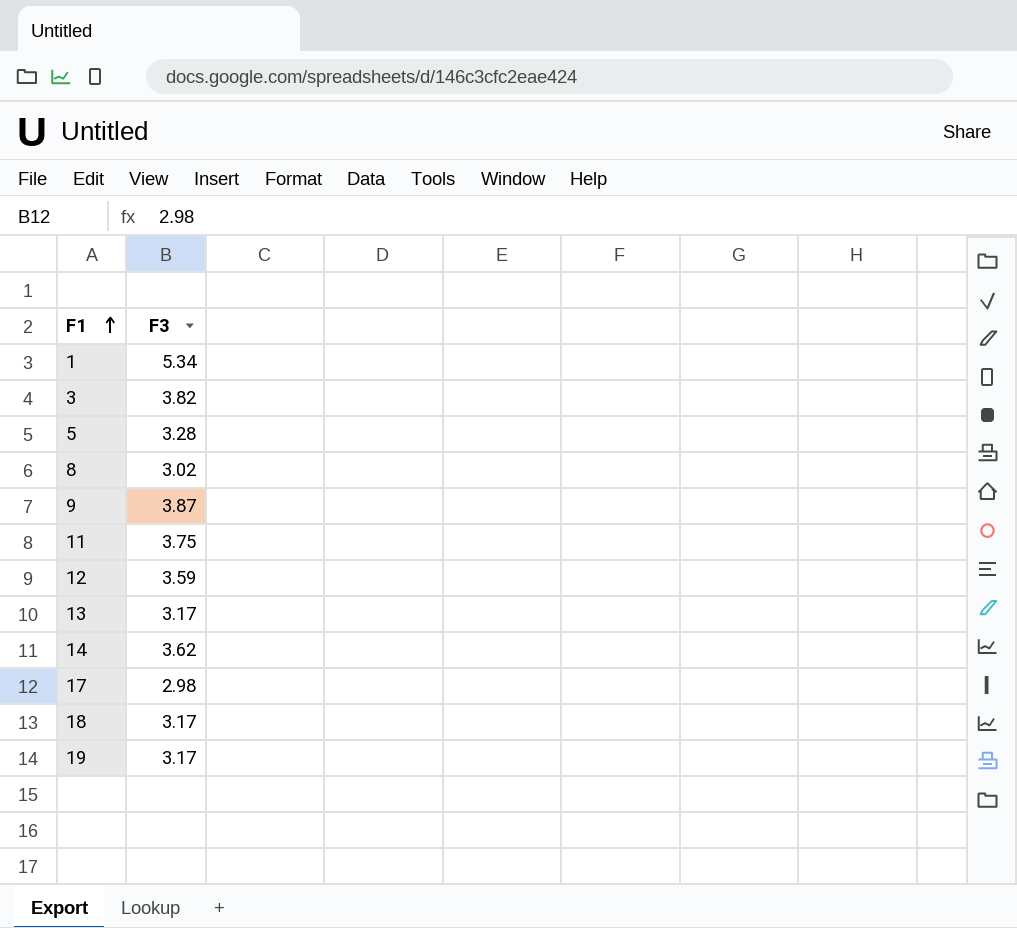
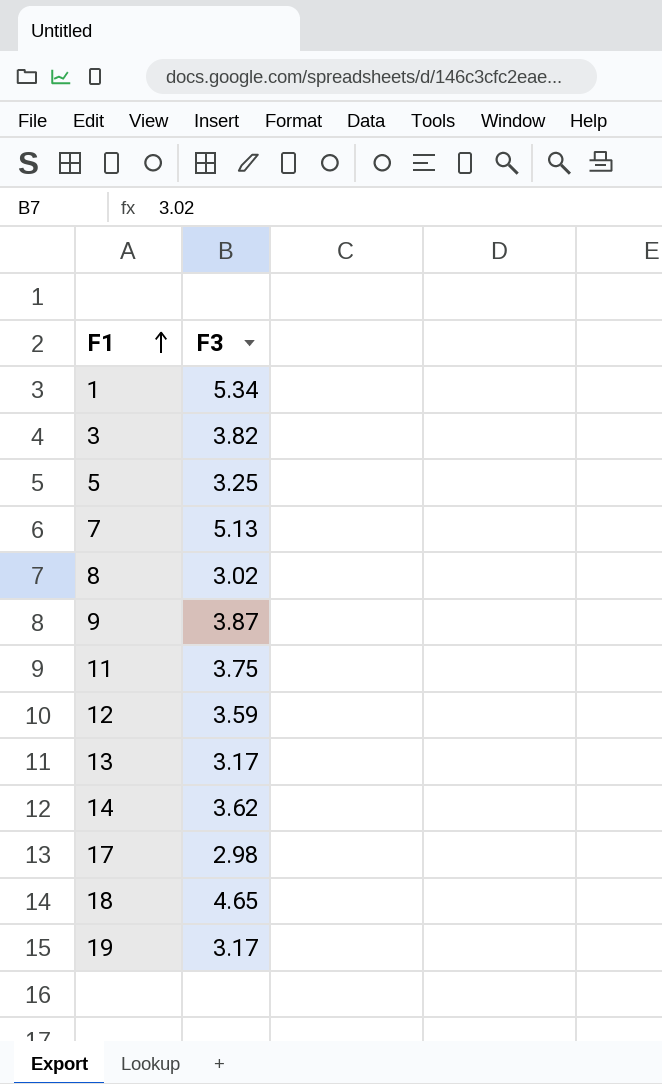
5 | F3: 3.28 -> 3.25
row 7: none -> 5.13
18 | F3: 3.17 -> 4.65

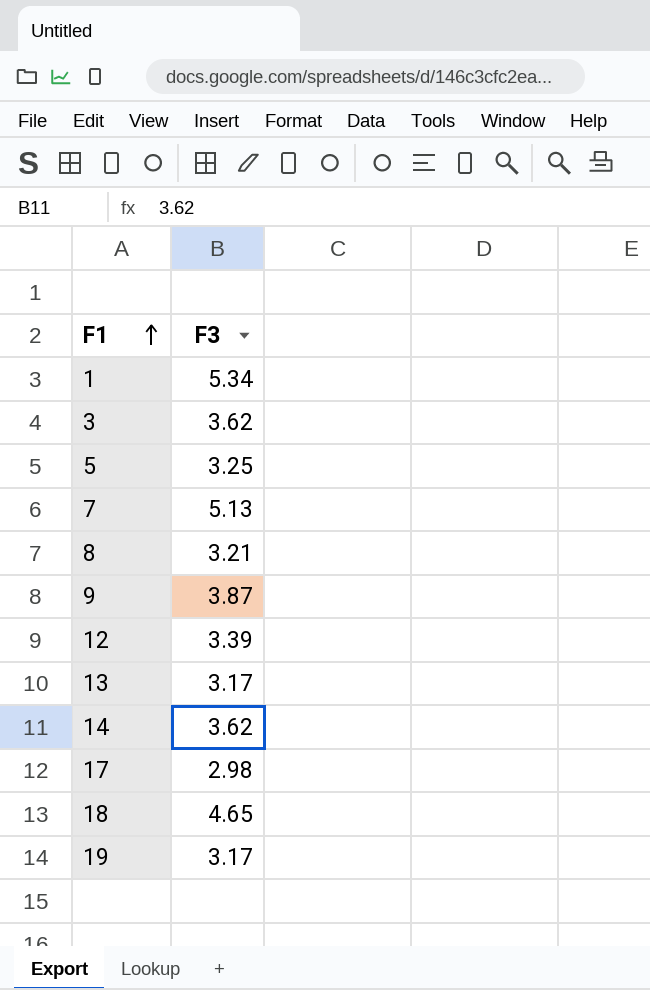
row 11: 3.75 -> none
3 | F3: 3.82 -> 3.62
8 | F3: 3.02 -> 3.21
12 | F3: 3.59 -> 3.39

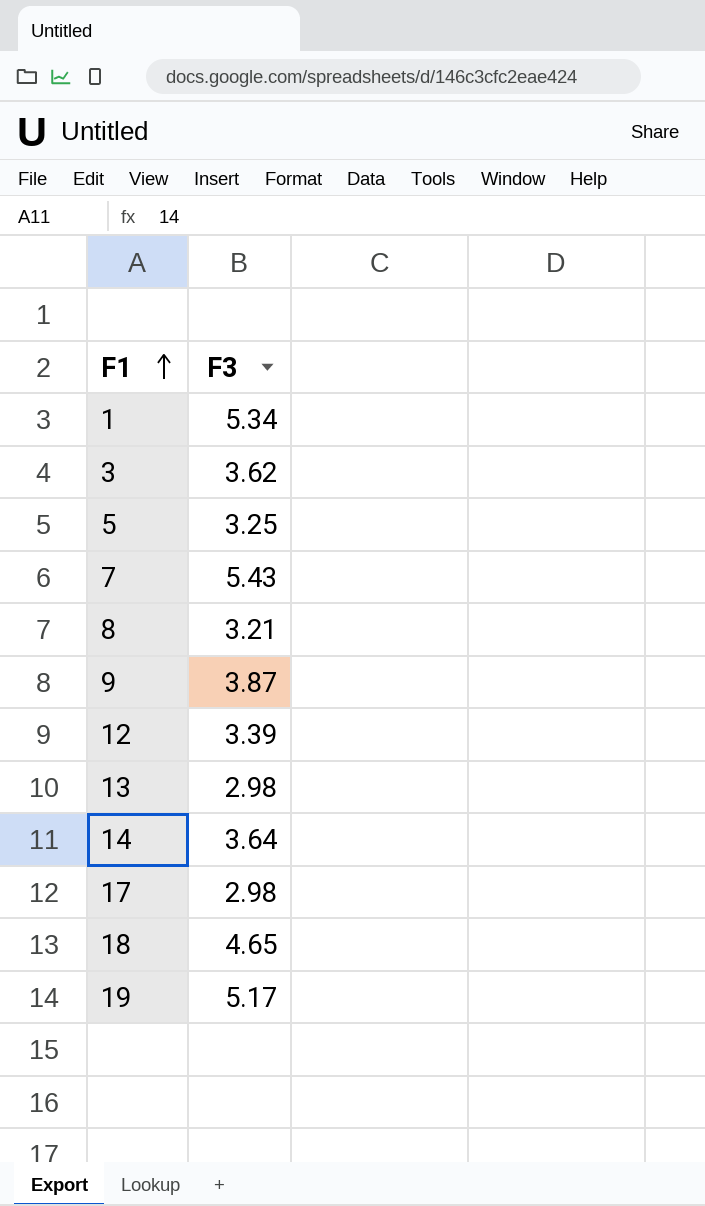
7 | F3: 5.13 -> 5.43
13 | F3: 3.17 -> 2.98
14 | F3: 3.62 -> 3.64
19 | F3: 3.17 -> 5.17

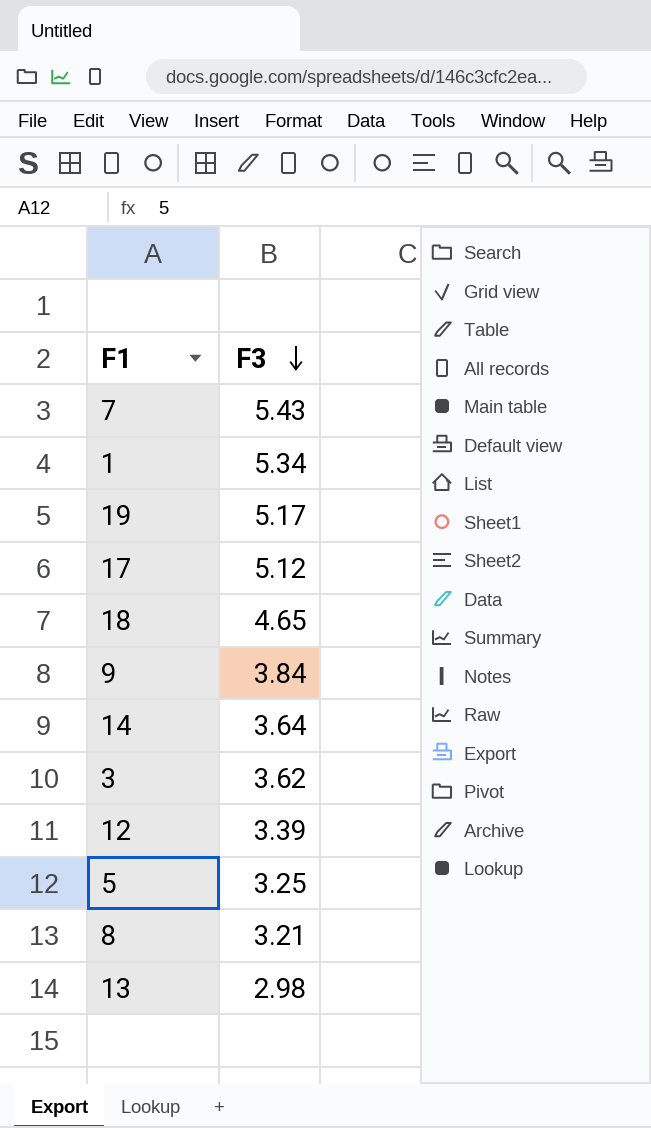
row order: F1 ascending -> F3 descending
17 | F3: 2.98 -> 5.12
9 | F3: 3.87 -> 3.84

